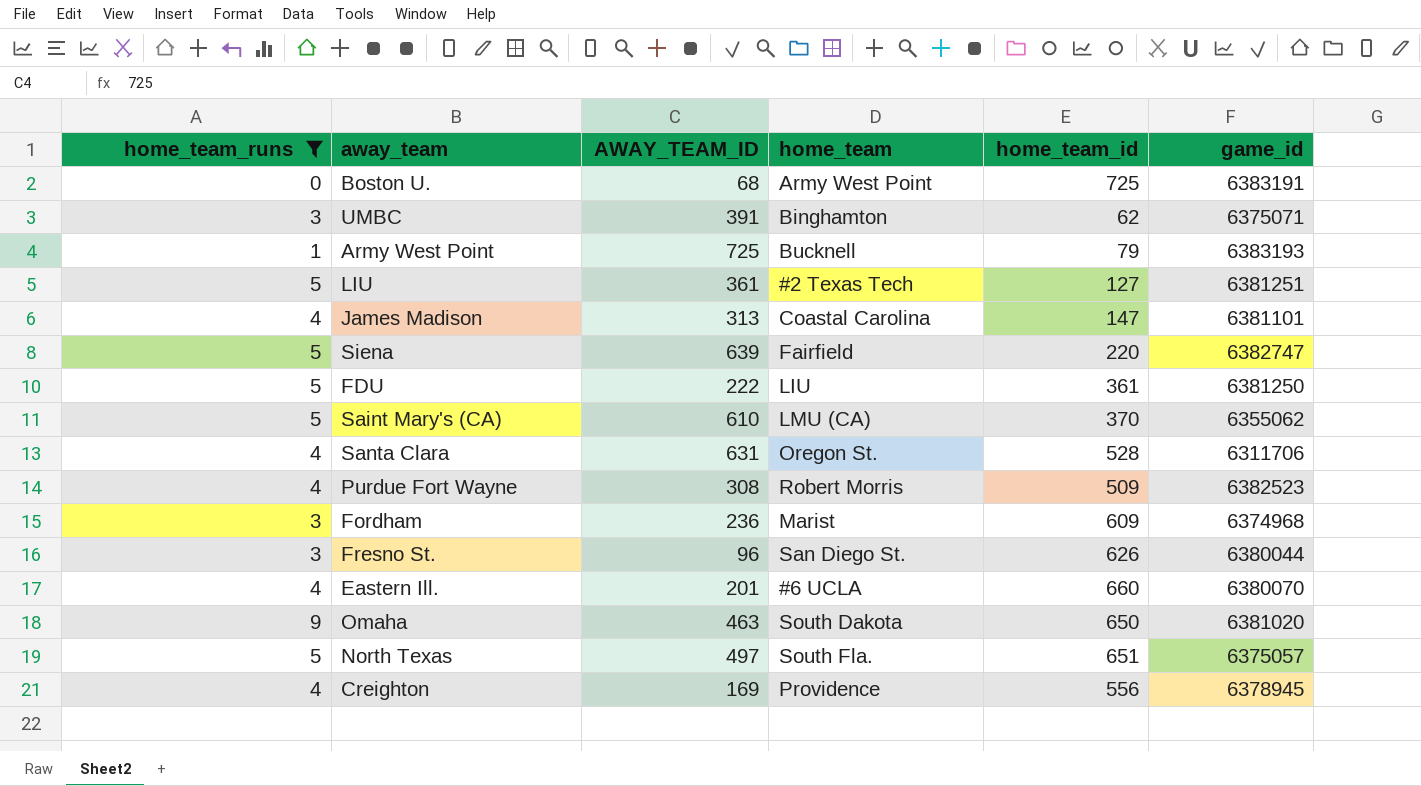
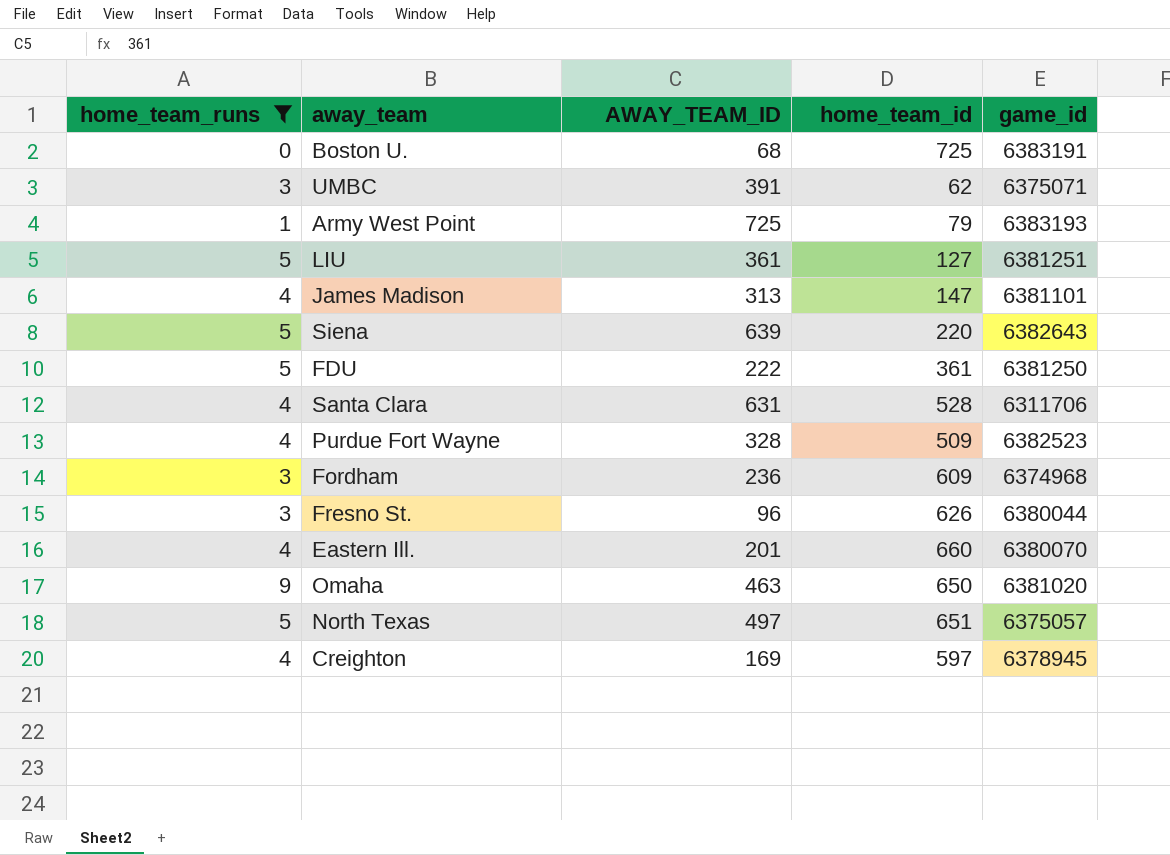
column home_team | position: 4 -> none
row Saint Mary's (CA): 5 | 610 | LMU (CA) | 370 | 6355062 -> none
Siena | game_id: 6382747 -> 6382643
Purdue Fort Wayne | AWAY_TEAM_ID: 308 -> 328
Creighton | home_team_id: 556 -> 597

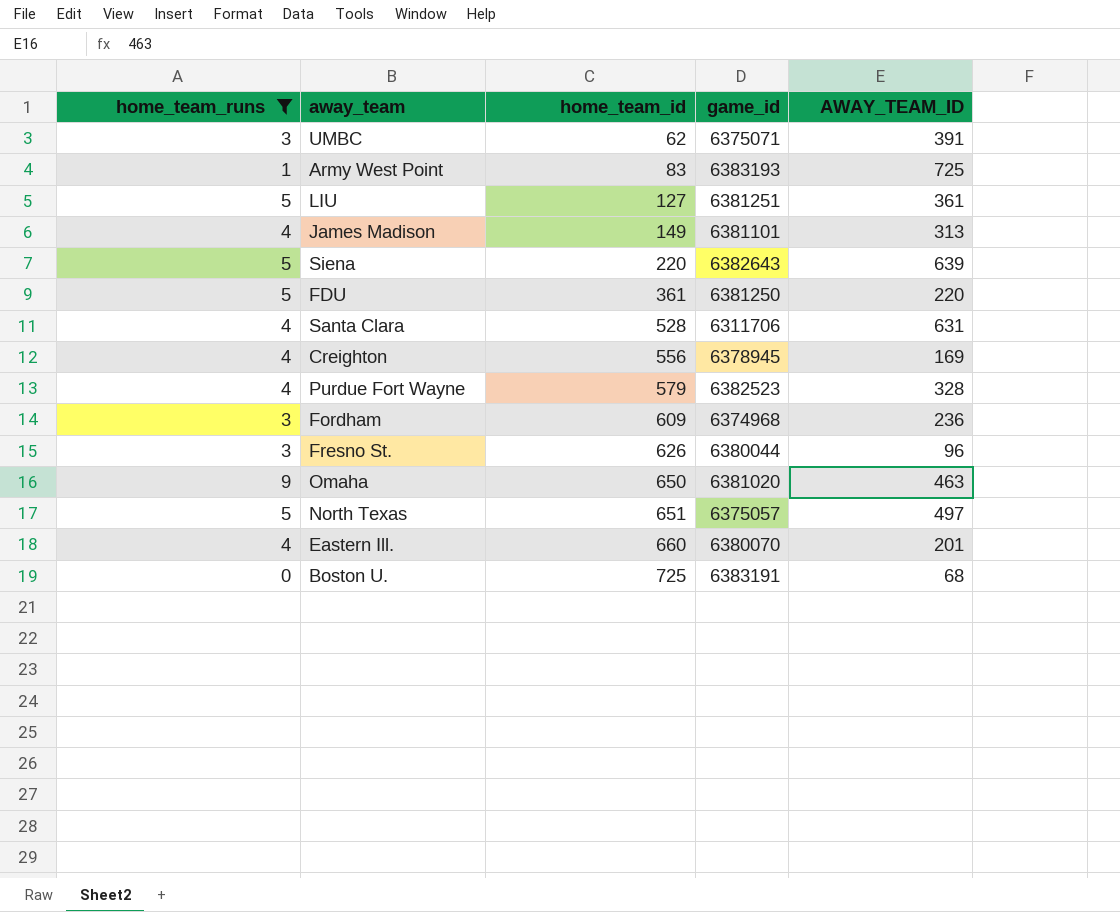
row order: none -> home_team_id ascending
column AWAY_TEAM_ID | position: 3 -> 5
Army West Point | home_team_id: 79 -> 83
James Madison | home_team_id: 147 -> 149
FDU | AWAY_TEAM_ID: 222 -> 220
Creighton | home_team_id: 597 -> 556
Purdue Fort Wayne | home_team_id: 509 -> 579

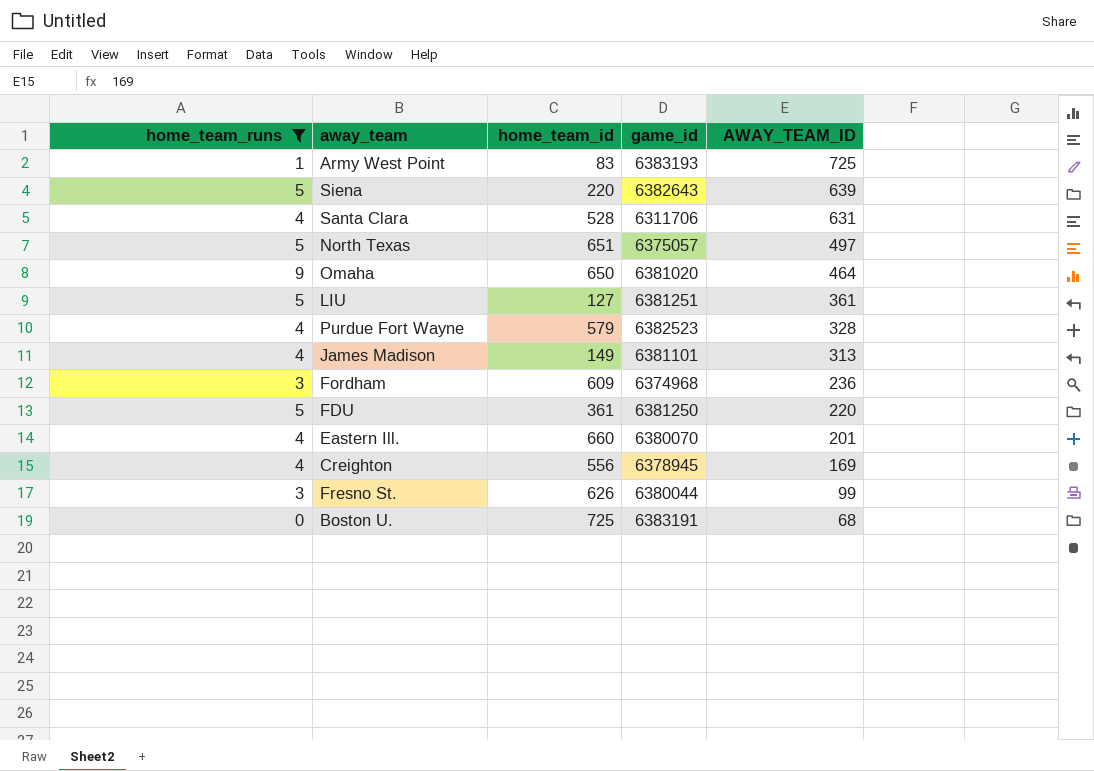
row order: home_team_id ascending -> AWAY_TEAM_ID descending
row UMBC: 3 | 62 | 6375071 | 391 -> none
Omaha | AWAY_TEAM_ID: 463 -> 464
Fresno St. | AWAY_TEAM_ID: 96 -> 99

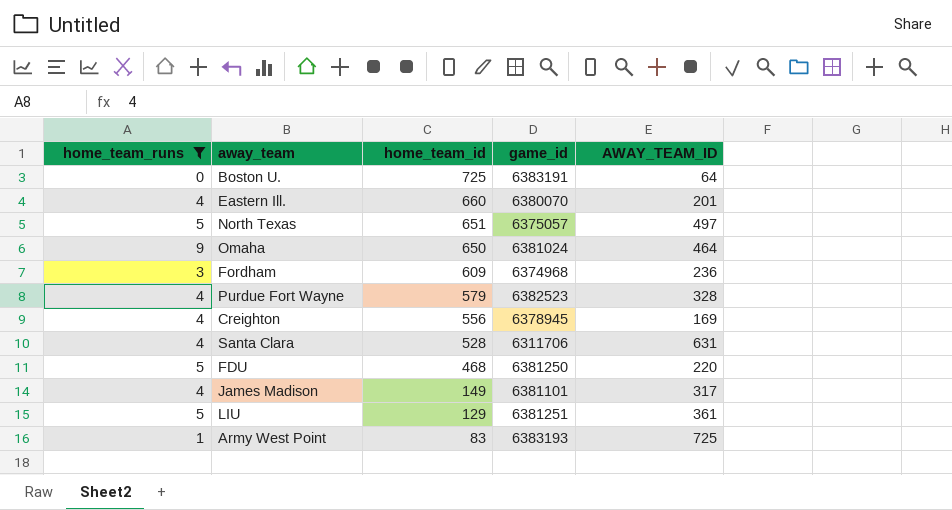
row order: AWAY_TEAM_ID descending -> home_team_id descending
row Siena: 5 | 220 | 6382643 | 639 -> none
row Fresno St.: 3 | 626 | 6380044 | 99 -> none
Boston U. | AWAY_TEAM_ID: 68 -> 64
Omaha | game_id: 6381020 -> 6381024
FDU | home_team_id: 361 -> 468
James Madison | AWAY_TEAM_ID: 313 -> 317
LIU | home_team_id: 127 -> 129

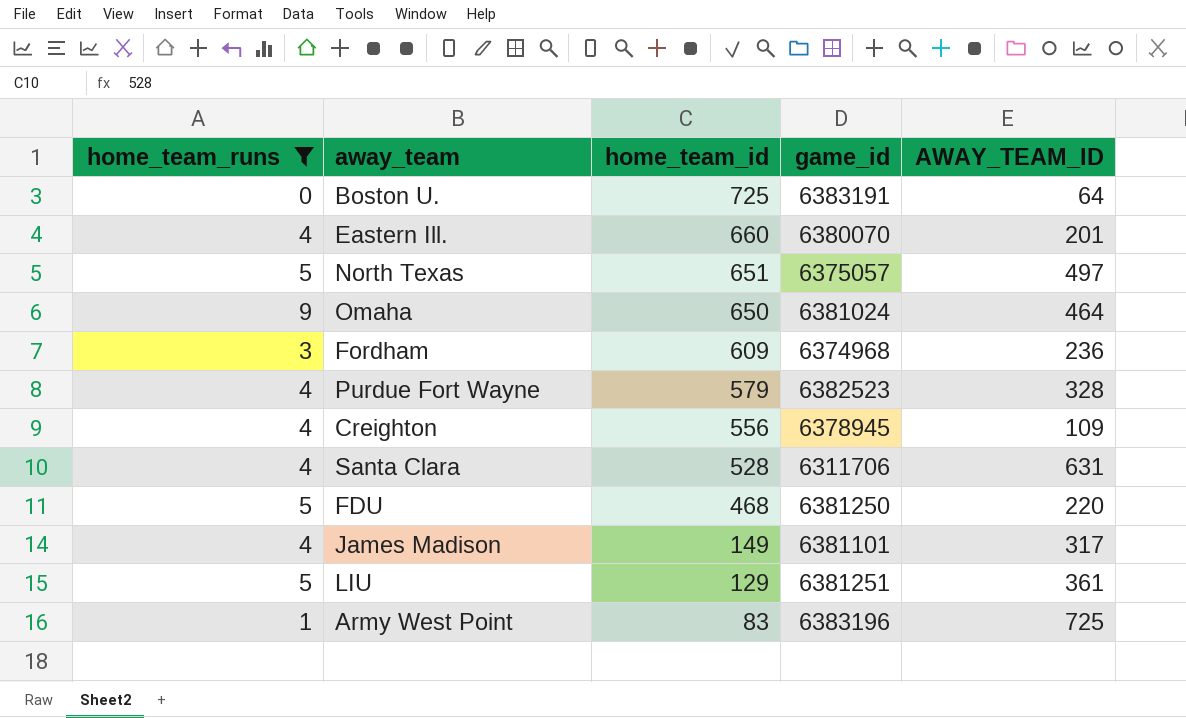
Creighton | AWAY_TEAM_ID: 169 -> 109
Army West Point | game_id: 6383193 -> 6383196

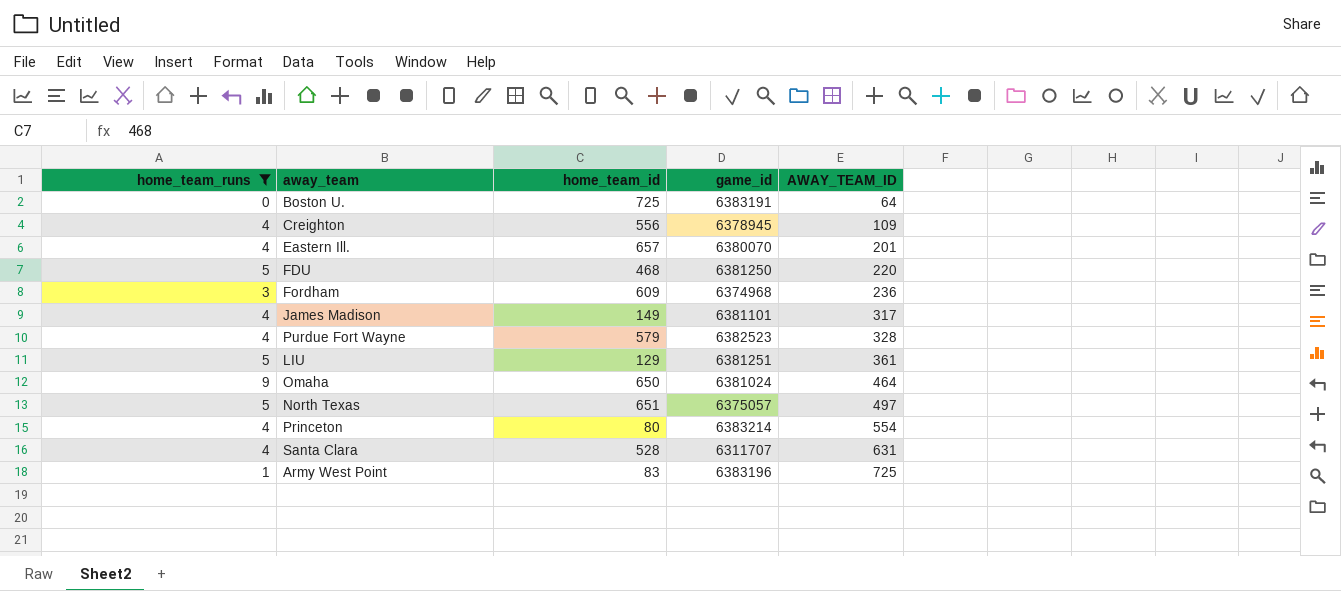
row order: home_team_id descending -> AWAY_TEAM_ID ascending
Eastern Ill. | home_team_id: 660 -> 657
row Princeton: none -> 4 | 80 | 6383214 | 554
Santa Clara | game_id: 6311706 -> 6311707

